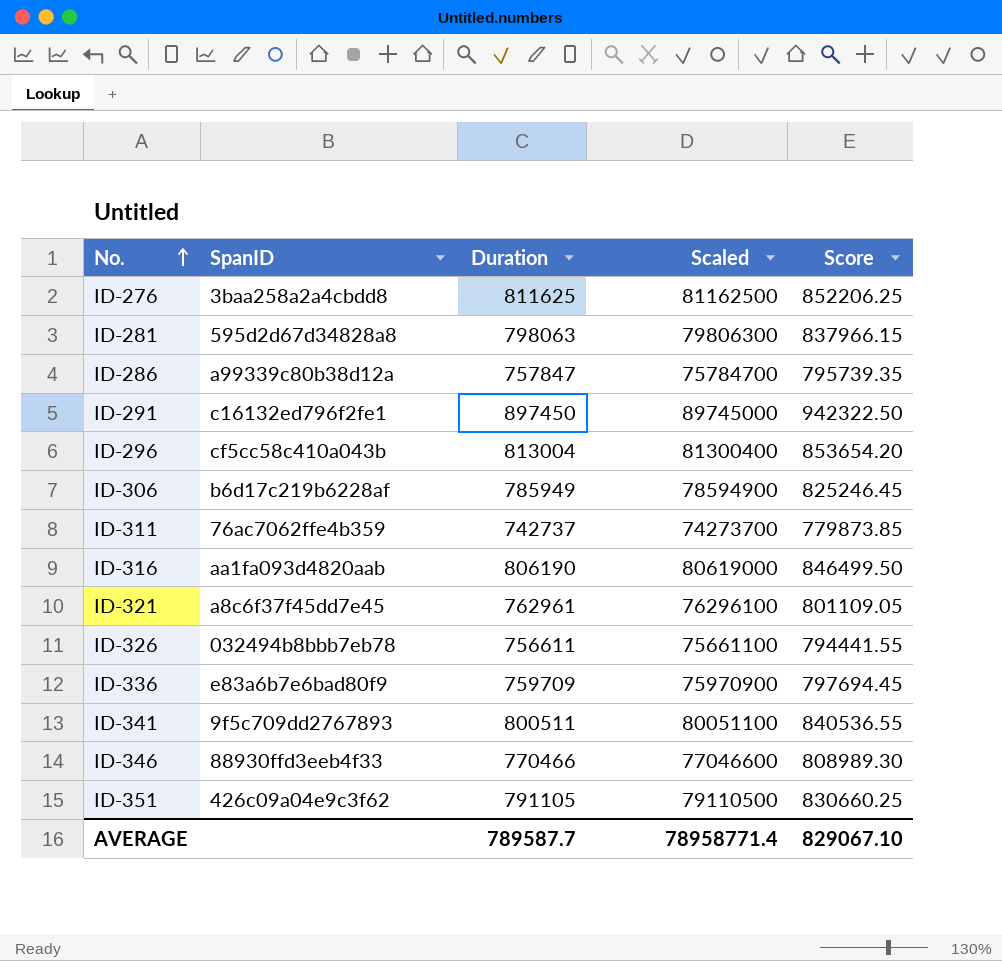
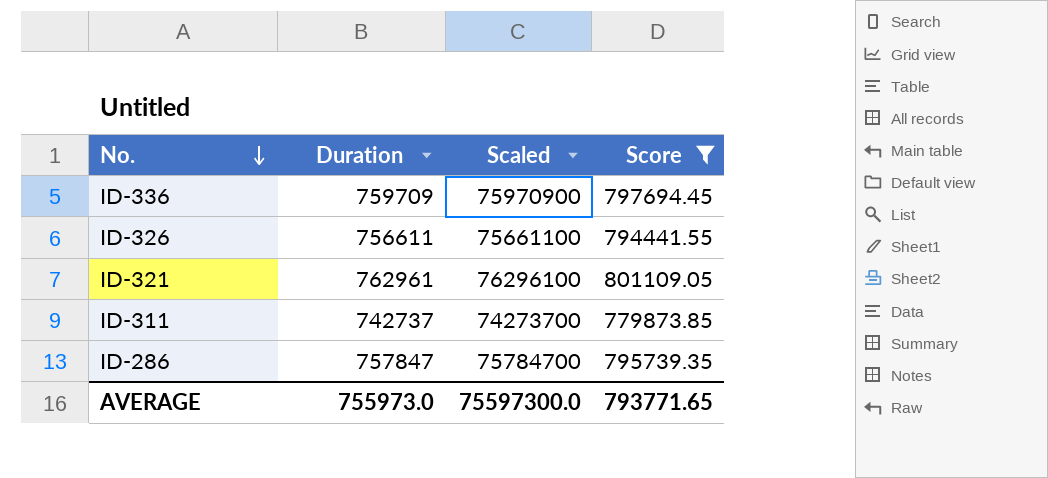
filter: none -> Score <= 801109.05
row order: No. ascending -> No. descending
column SpanID | position: 2 -> none
AVERAGE | Duration: 789587.7 -> 755973.0
AVERAGE | Scaled: 78958771.4 -> 75597300.0
AVERAGE | Score: 829067.10 -> 793771.65

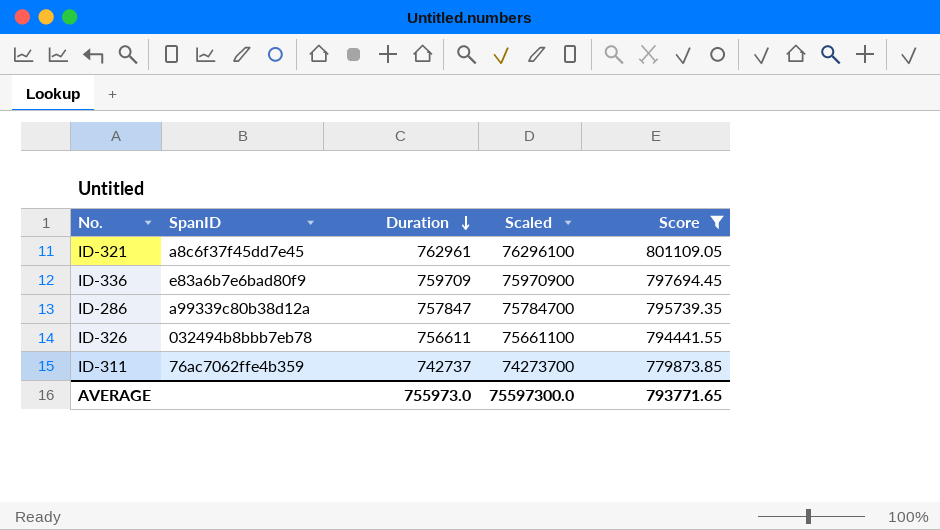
row order: No. descending -> Duration descending
column SpanID | position: none -> 2

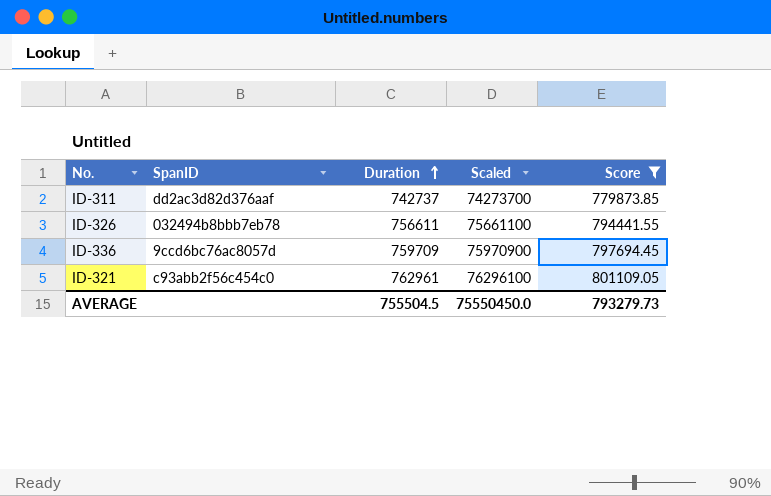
row order: Duration descending -> Duration ascending
row ID-286: a99339c80b38d12a | 757847 | 75784700 | 795739.35 -> none
ID-311 | SpanID: 76ac7062ffe4b359 -> dd2ac3d82d376aaf
ID-336 | SpanID: e83a6b7e6bad80f9 -> 9ccd6bc76ac8057d
ID-321 | SpanID: a8c6f37f45dd7e45 -> c93abb2f56c454c0
AVERAGE | Duration: 755973.0 -> 755504.5
AVERAGE | Scaled: 75597300.0 -> 75550450.0
AVERAGE | Score: 793771.65 -> 793279.73

